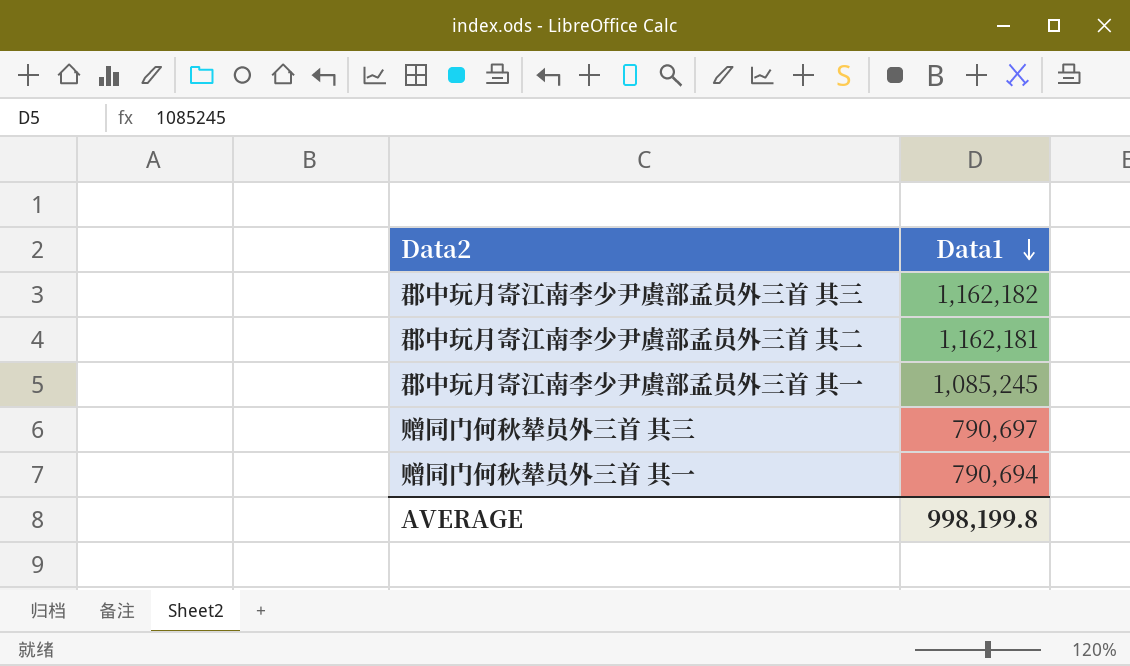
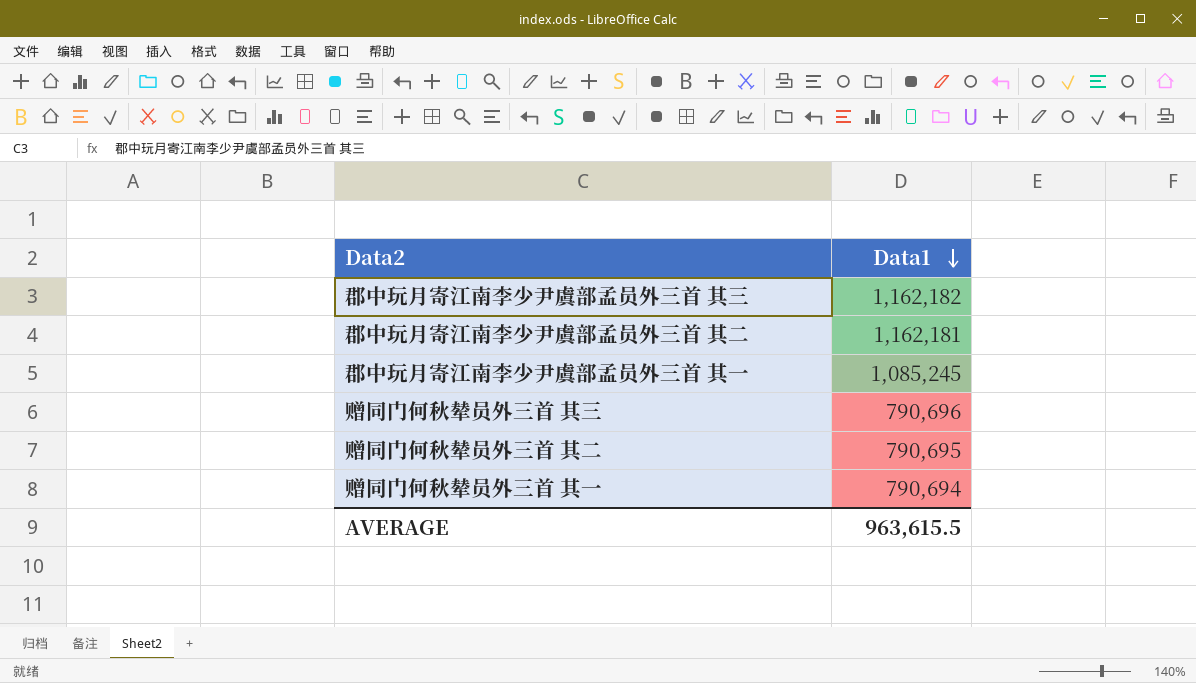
赠同门何秋辇员外三首 其三 | Data1: 790,697 -> 790,696
row 赠同门何秋辇员外三首 其二: none -> 790,695
AVERAGE | Data1: 998,199.8 -> 963,615.5

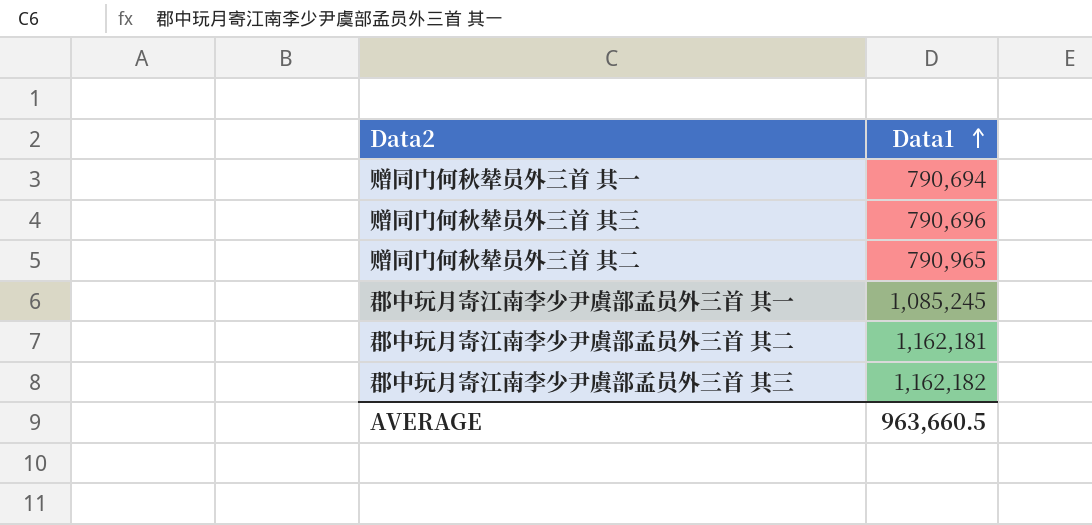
row order: Data1 descending -> Data1 ascending
赠同门何秋辇员外三首 其二 | Data1: 790,695 -> 790,965
AVERAGE | Data1: 963,615.5 -> 963,660.5

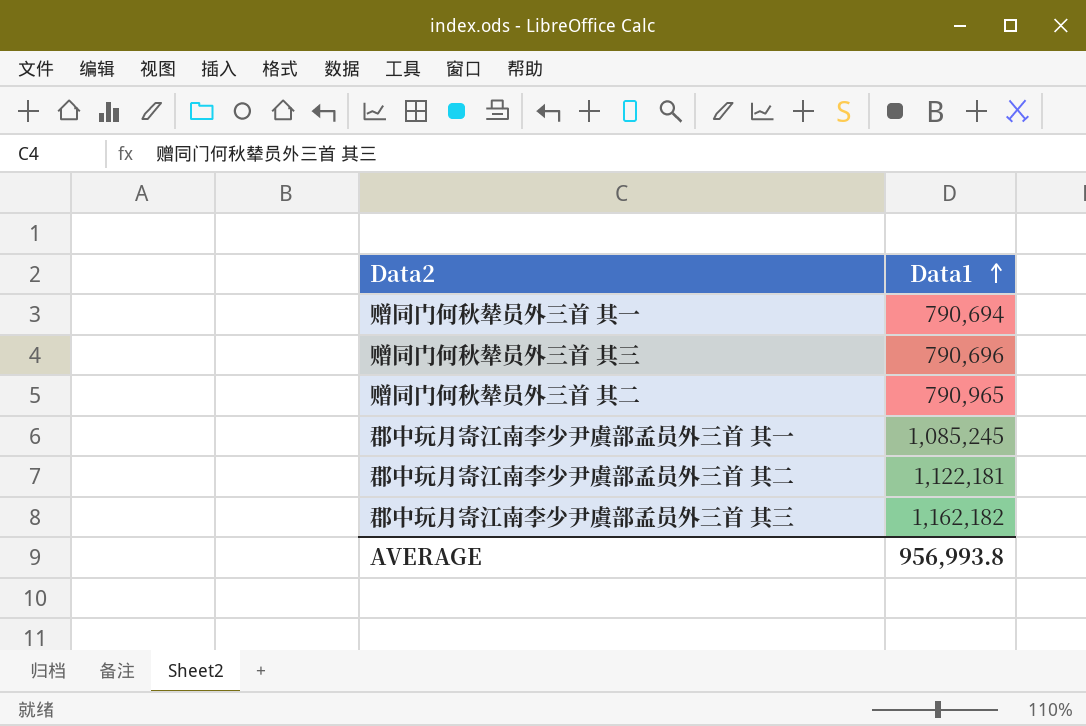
郡中玩月寄江南李少尹虞部孟员外三首 其二 | Data1: 1,162,181 -> 1,122,181
AVERAGE | Data1: 963,660.5 -> 956,993.8

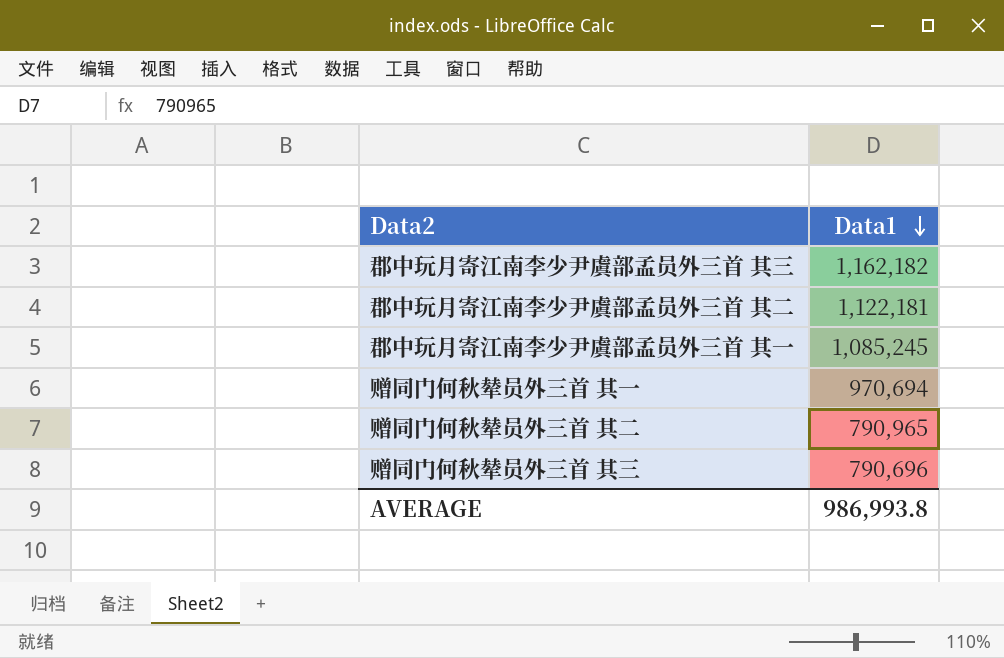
row order: Data1 ascending -> Data1 descending
赠同门何秋辇员外三首 其一 | Data1: 790,694 -> 970,694
AVERAGE | Data1: 956,993.8 -> 986,993.8

